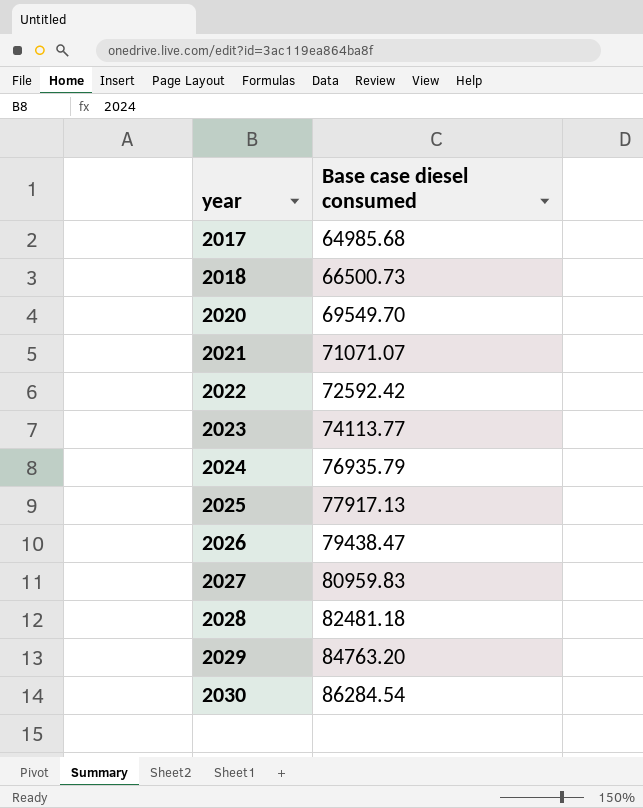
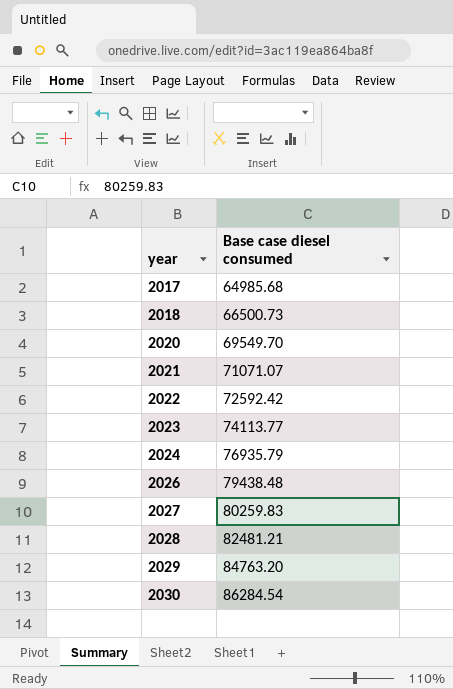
row 2025: 77917.13 -> none
2026 | Base case diesel consumed: 79438.47 -> 79438.48
2027 | Base case diesel consumed: 80959.83 -> 80259.83
2028 | Base case diesel consumed: 82481.18 -> 82481.21

